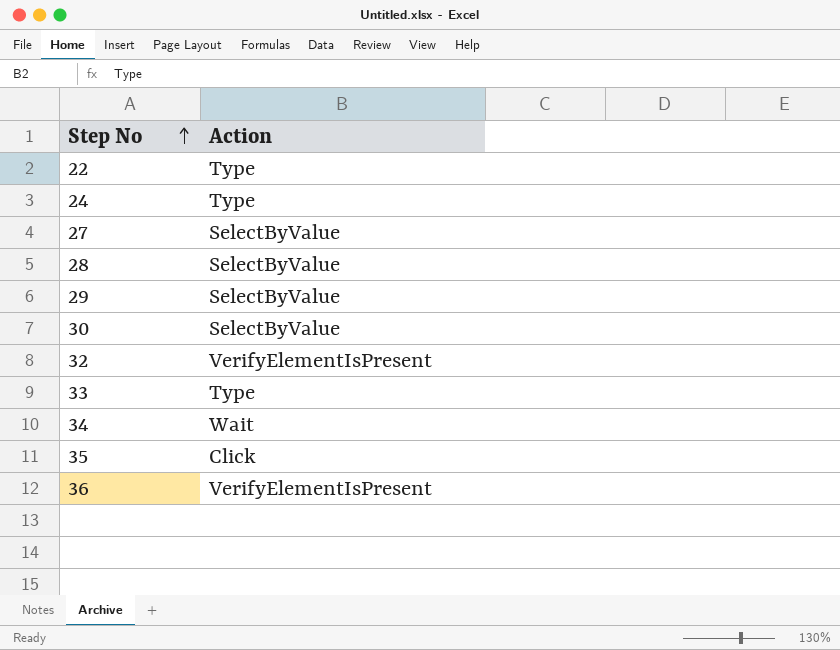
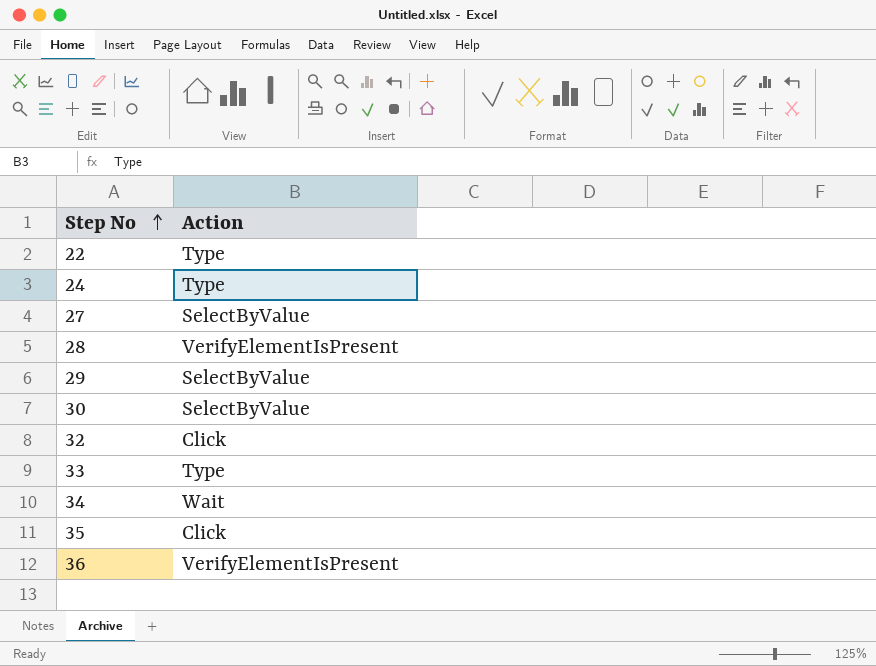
28 | Action: SelectByValue -> VerifyElementIsPresent
32 | Action: VerifyElementIsPresent -> Click

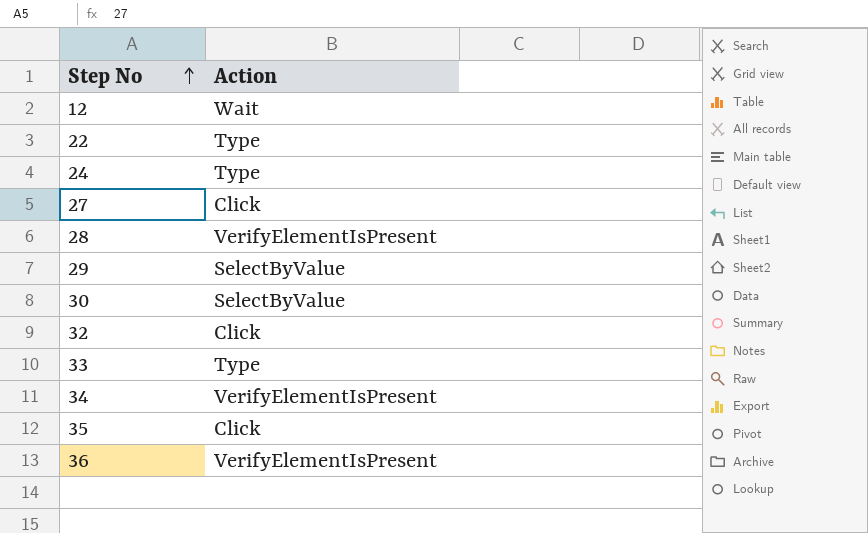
row 12: none -> Wait
27 | Action: SelectByValue -> Click
34 | Action: Wait -> VerifyElementIsPresent

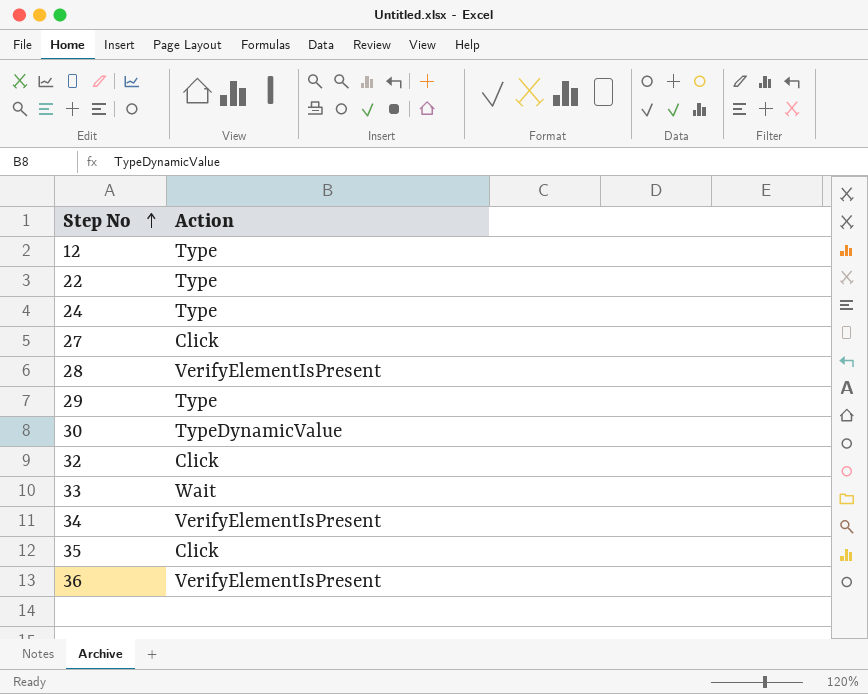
12 | Action: Wait -> Type
29 | Action: SelectByValue -> Type
30 | Action: SelectByValue -> TypeDynamicValue
33 | Action: Type -> Wait

